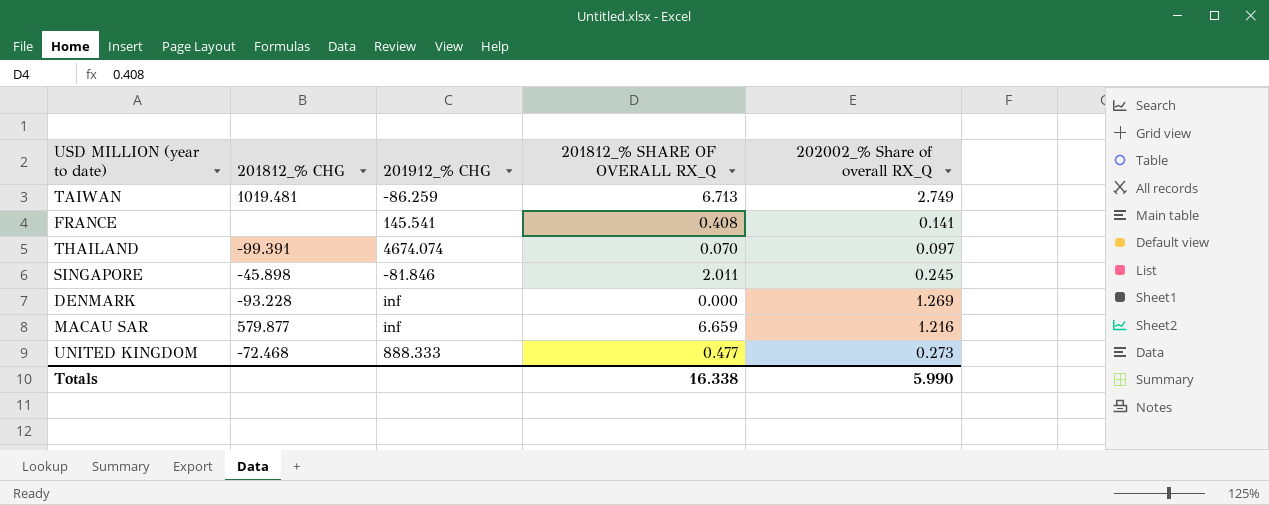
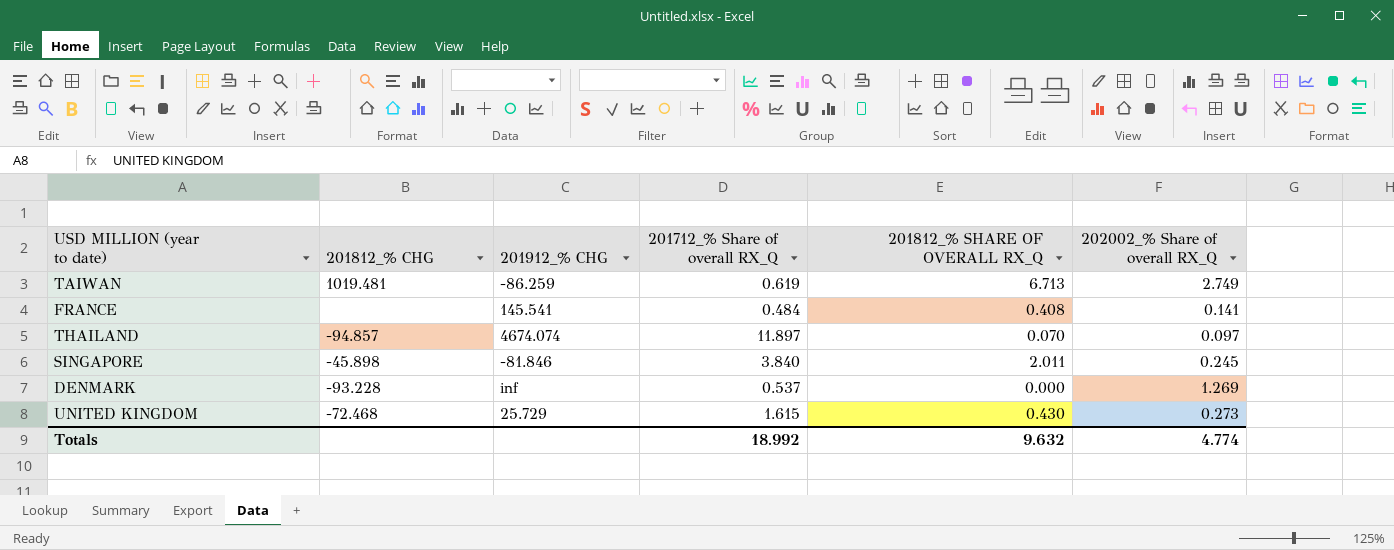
column 201712_% Share of overall RX_Q | position: none -> 4
row MACAU SAR: 579.877 | inf | 6.659 | 1.216 -> none
THAILAND | 201812_% CHG: -99.391 -> -94.857
UNITED KINGDOM | 201912_% CHG: 888.333 -> 25.729
UNITED KINGDOM | 201812_% SHARE OF OVERALL RX_Q: 0.477 -> 0.430
Totals | 201812_% SHARE OF OVERALL RX_Q: 16.338 -> 9.632
Totals | 202002_% Share of overall RX_Q: 5.990 -> 4.774

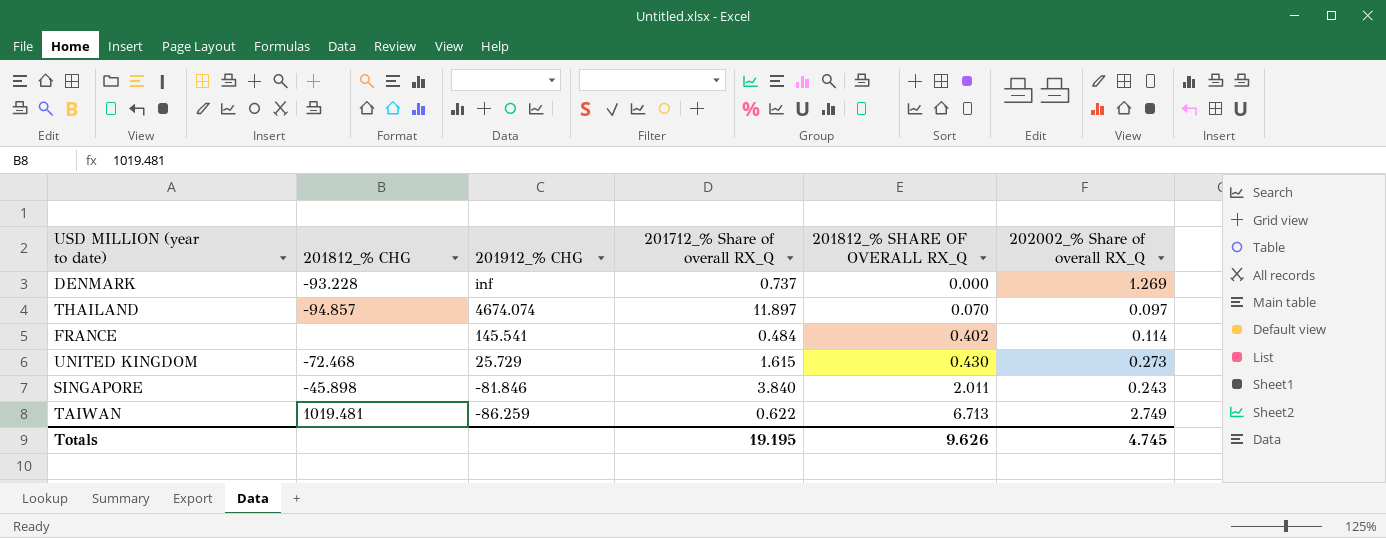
row order: none -> 201812_% SHARE OF OVERALL RX_Q ascending
DENMARK | 201712_% Share of overall RX_Q: 0.537 -> 0.737
FRANCE | 201812_% SHARE OF OVERALL RX_Q: 0.408 -> 0.402
FRANCE | 202002_% Share of overall RX_Q: 0.141 -> 0.114
SINGAPORE | 202002_% Share of overall RX_Q: 0.245 -> 0.243
TAIWAN | 201712_% Share of overall RX_Q: 0.619 -> 0.622
Totals | 201712_% Share of overall RX_Q: 18.992 -> 19.195
Totals | 201812_% SHARE OF OVERALL RX_Q: 9.632 -> 9.626
Totals | 202002_% Share of overall RX_Q: 4.774 -> 4.745

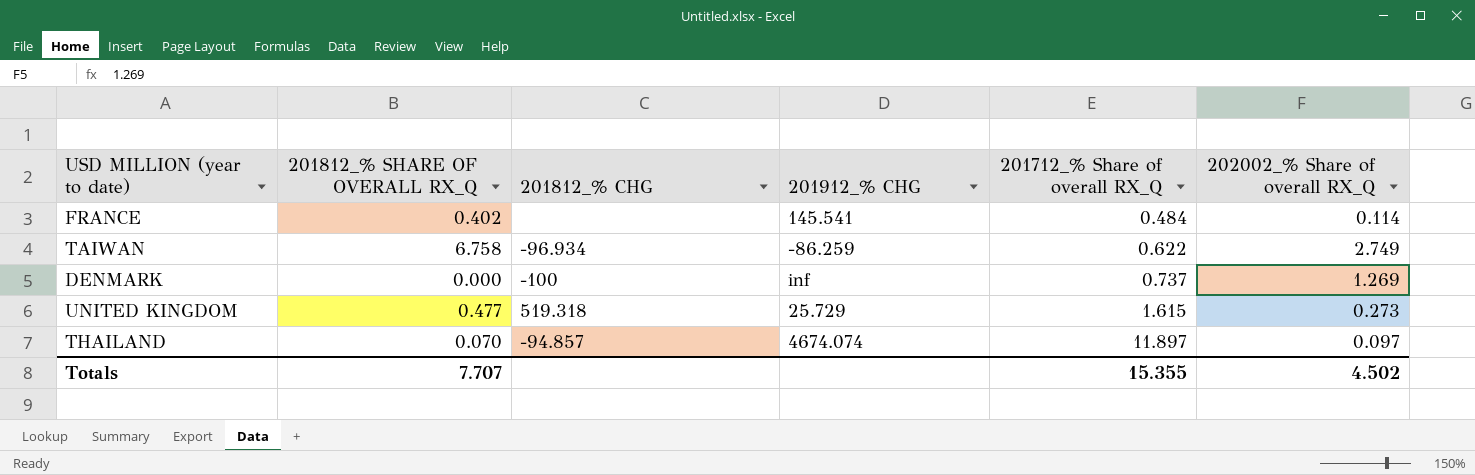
row order: 201812_% SHARE OF OVERALL RX_Q ascending -> 201712_% Share of overall RX_Q ascending
column 201812_% SHARE OF OVERALL RX_Q | position: 5 -> 2
row SINGAPORE: -45.898 | -81.846 | 3.840 | 2.011 | 0.243 -> none
TAIWAN | 201812_% SHARE OF OVERALL RX_Q: 6.713 -> 6.758
TAIWAN | 201812_% CHG: 1019.481 -> -96.934
DENMARK | 201812_% CHG: -93.228 -> -100
UNITED KINGDOM | 201812_% SHARE OF OVERALL RX_Q: 0.430 -> 0.477
UNITED KINGDOM | 201812_% CHG: -72.468 -> 519.318
Totals | 201812_% SHARE OF OVERALL RX_Q: 9.626 -> 7.707
Totals | 201712_% Share of overall RX_Q: 19.195 -> 15.355
Totals | 202002_% Share of overall RX_Q: 4.745 -> 4.502

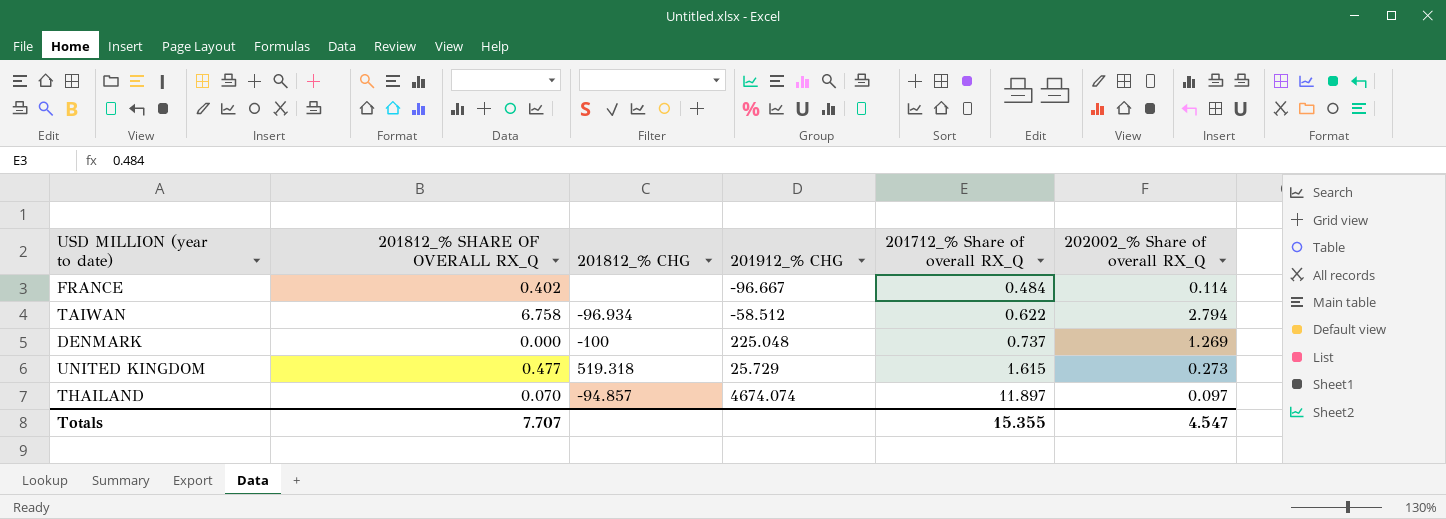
FRANCE | 201912_% CHG: 145.541 -> -96.667
TAIWAN | 201912_% CHG: -86.259 -> -58.512
TAIWAN | 202002_% Share of overall RX_Q: 2.749 -> 2.794
DENMARK | 201912_% CHG: inf -> 225.048
Totals | 202002_% Share of overall RX_Q: 4.502 -> 4.547

